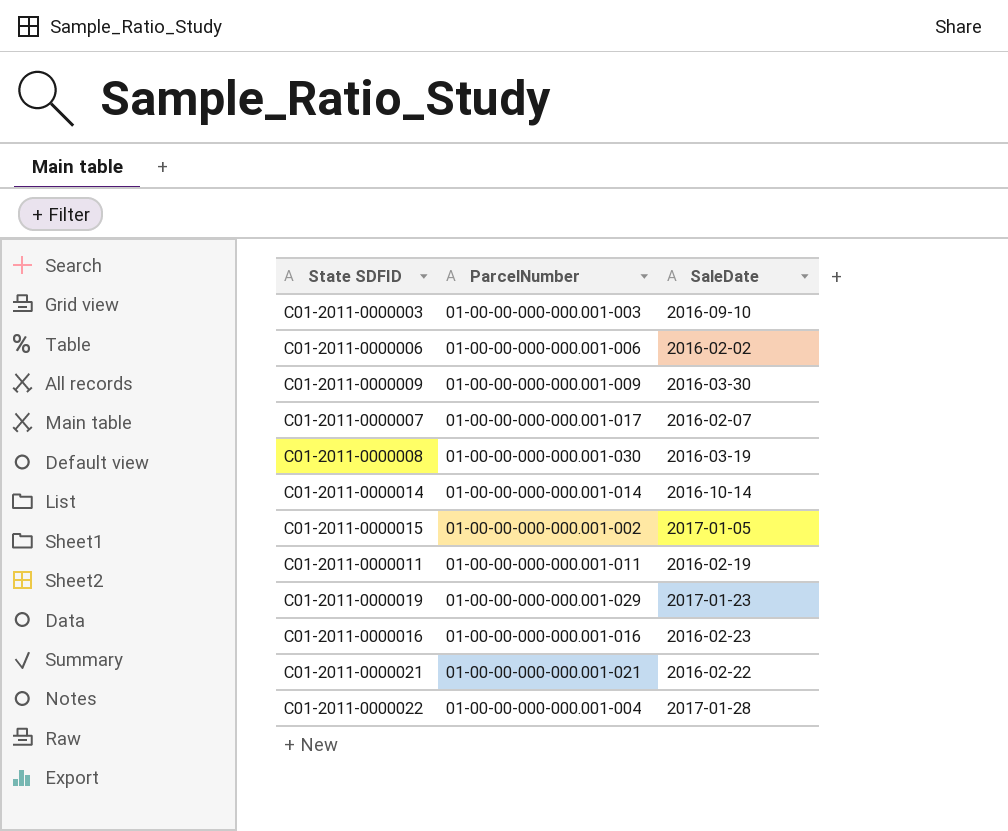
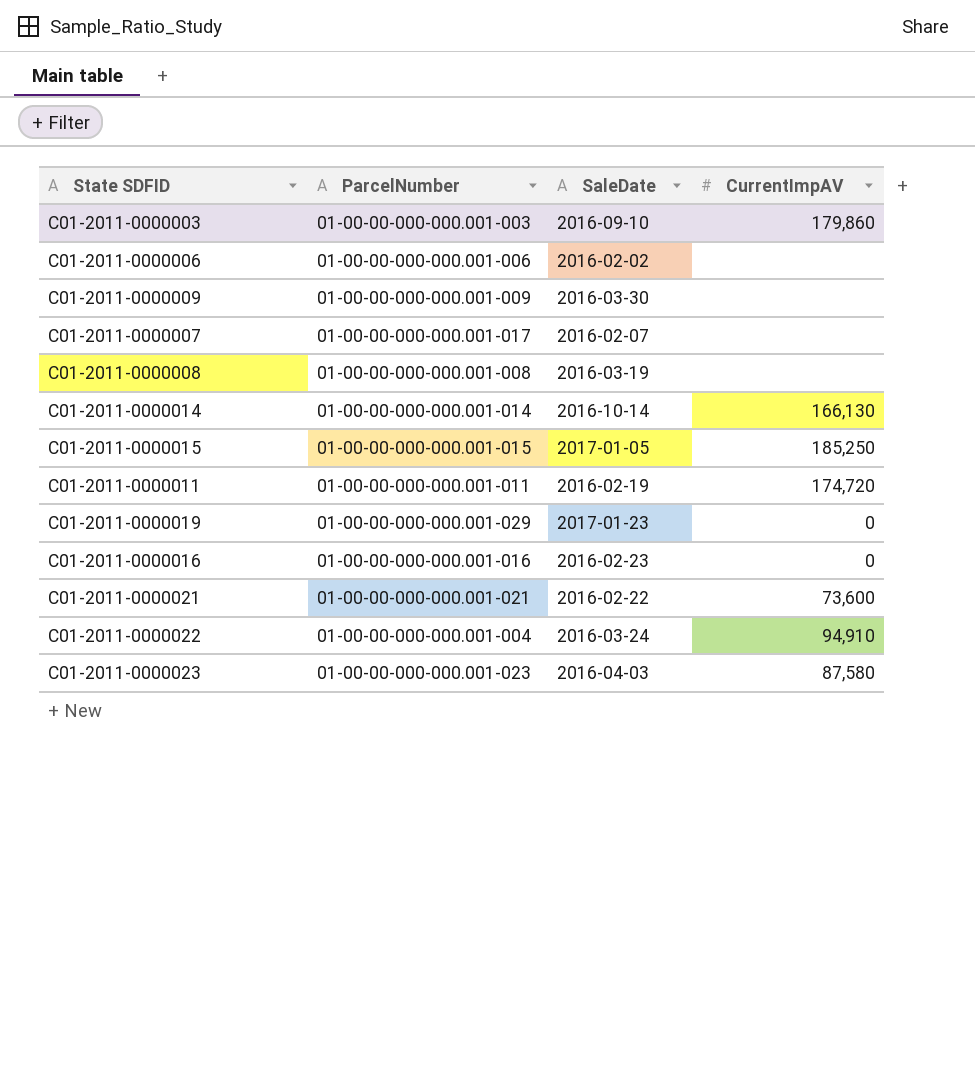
column CurrentImpAV | position: none -> 4
C01-2011-0000008 | ParcelNumber: 01-00-00-000-000.001-030 -> 01-00-00-000-000.001-008
C01-2011-0000015 | ParcelNumber: 01-00-00-000-000.001-002 -> 01-00-00-000-000.001-015
C01-2011-0000022 | SaleDate: 2017-01-28 -> 2016-03-24
row C01-2011-0000023: none -> 01-00-00-000-000.001-023 | 2016-04-03 | 87,580

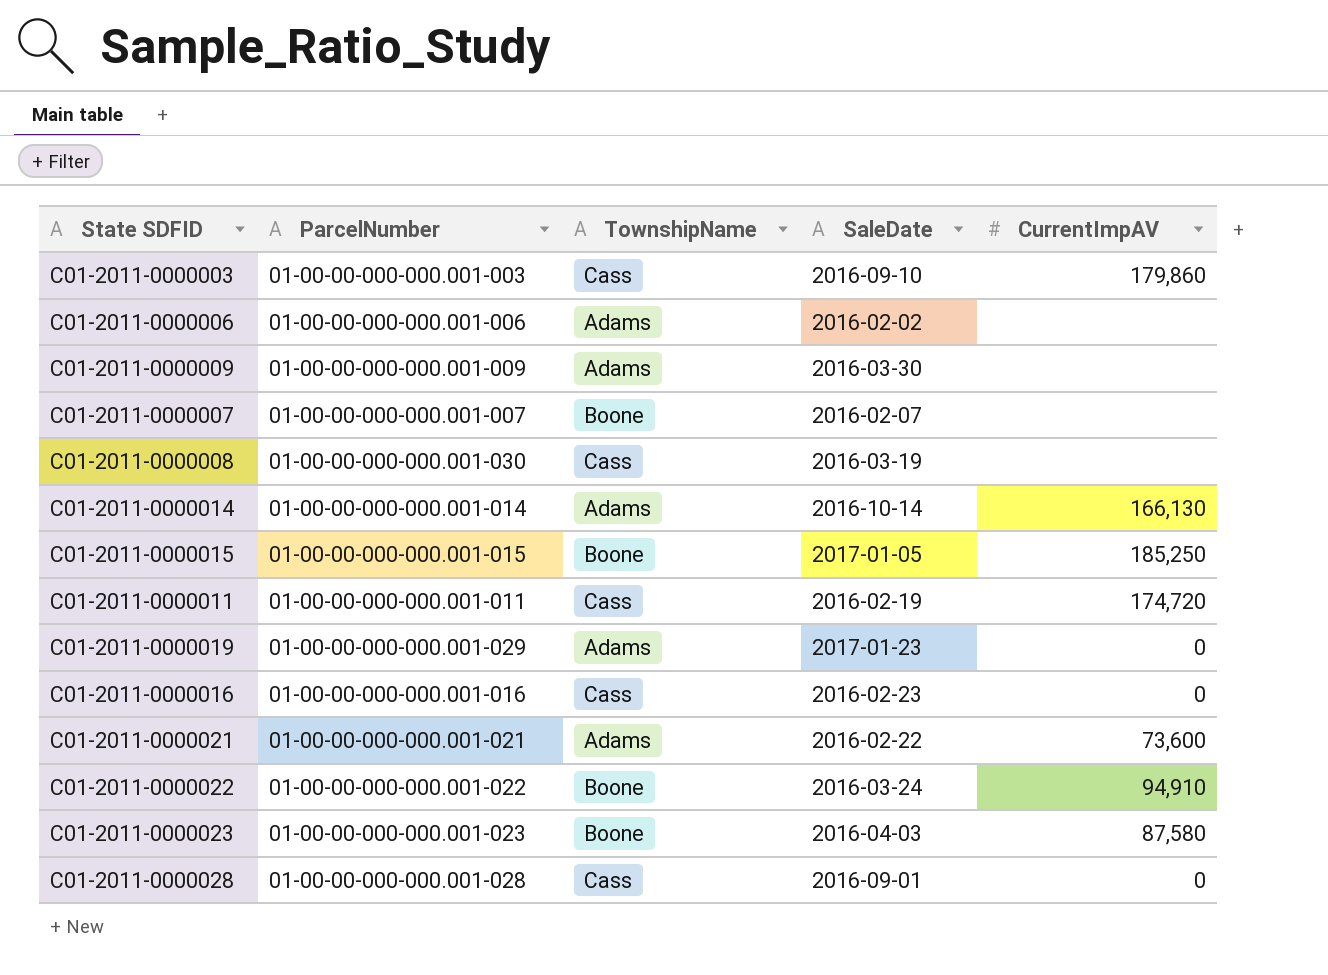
column TownshipName | position: none -> 3
C01-2011-0000007 | ParcelNumber: 01-00-00-000-000.001-017 -> 01-00-00-000-000.001-007
C01-2011-0000008 | ParcelNumber: 01-00-00-000-000.001-008 -> 01-00-00-000-000.001-030
C01-2011-0000022 | ParcelNumber: 01-00-00-000-000.001-004 -> 01-00-00-000-000.001-022
row C01-2011-0000028: none -> 01-00-00-000-000.001-028 | Cass | 2016-09-01 | 0

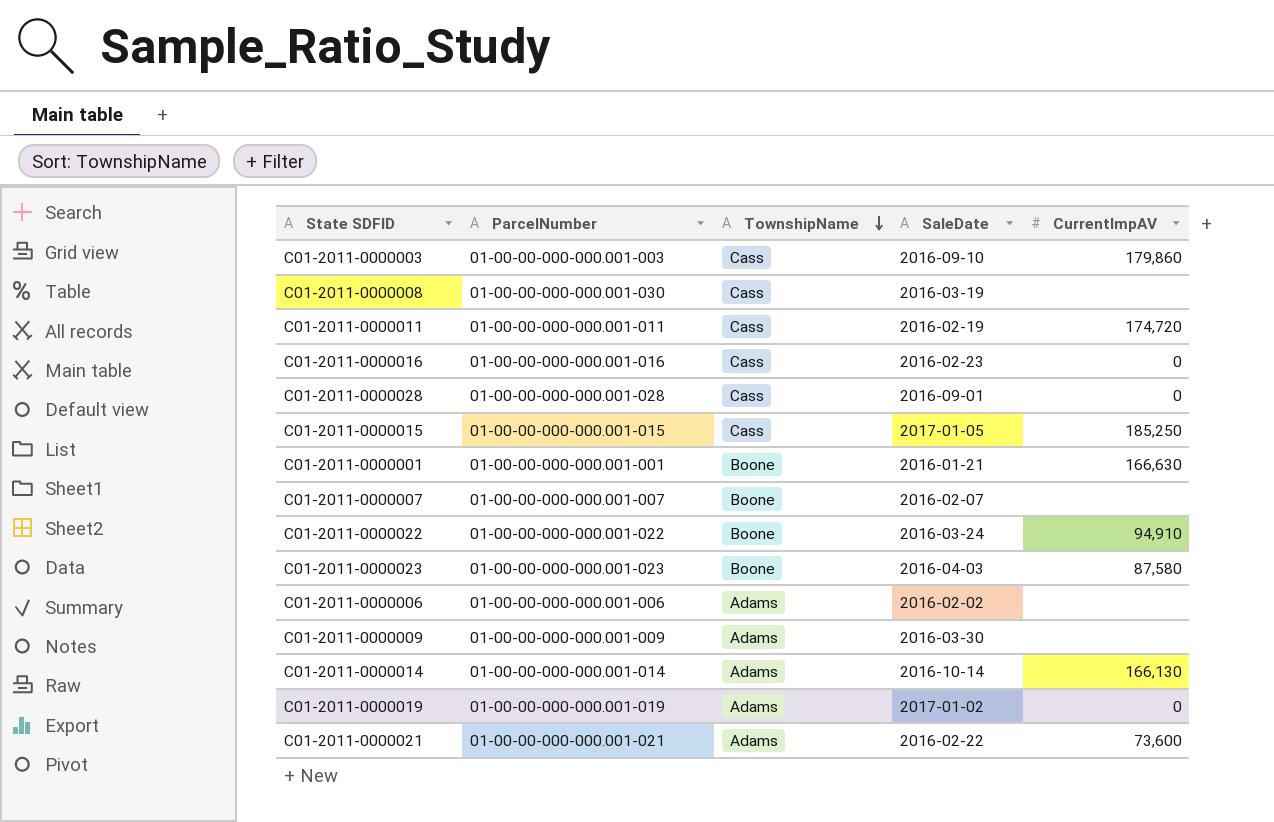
row order: none -> TownshipName descending
C01-2011-0000015 | TownshipName: Boone -> Cass
row C01-2011-0000001: none -> 01-00-00-000-000.001-001 | Boone | 2016-01-21 | 166,630
C01-2011-0000019 | ParcelNumber: 01-00-00-000-000.001-029 -> 01-00-00-000-000.001-019
C01-2011-0000019 | SaleDate: 2017-01-23 -> 2017-01-02

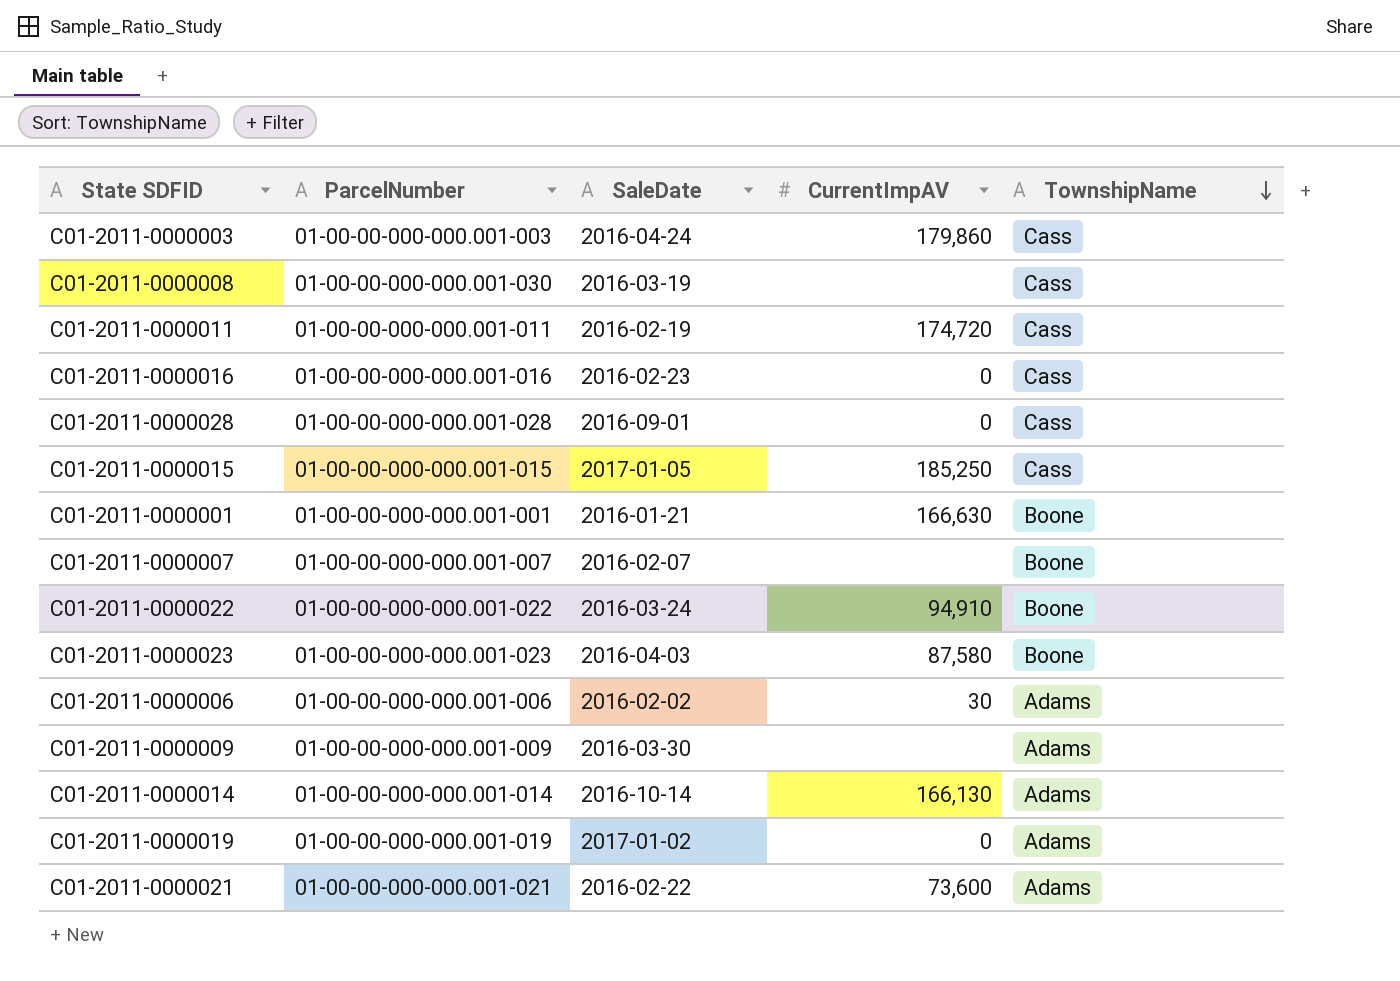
column TownshipName | position: 3 -> 5
C01-2011-0000003 | SaleDate: 2016-09-10 -> 2016-04-24
C01-2011-0000006 | CurrentImpAV: none -> 30

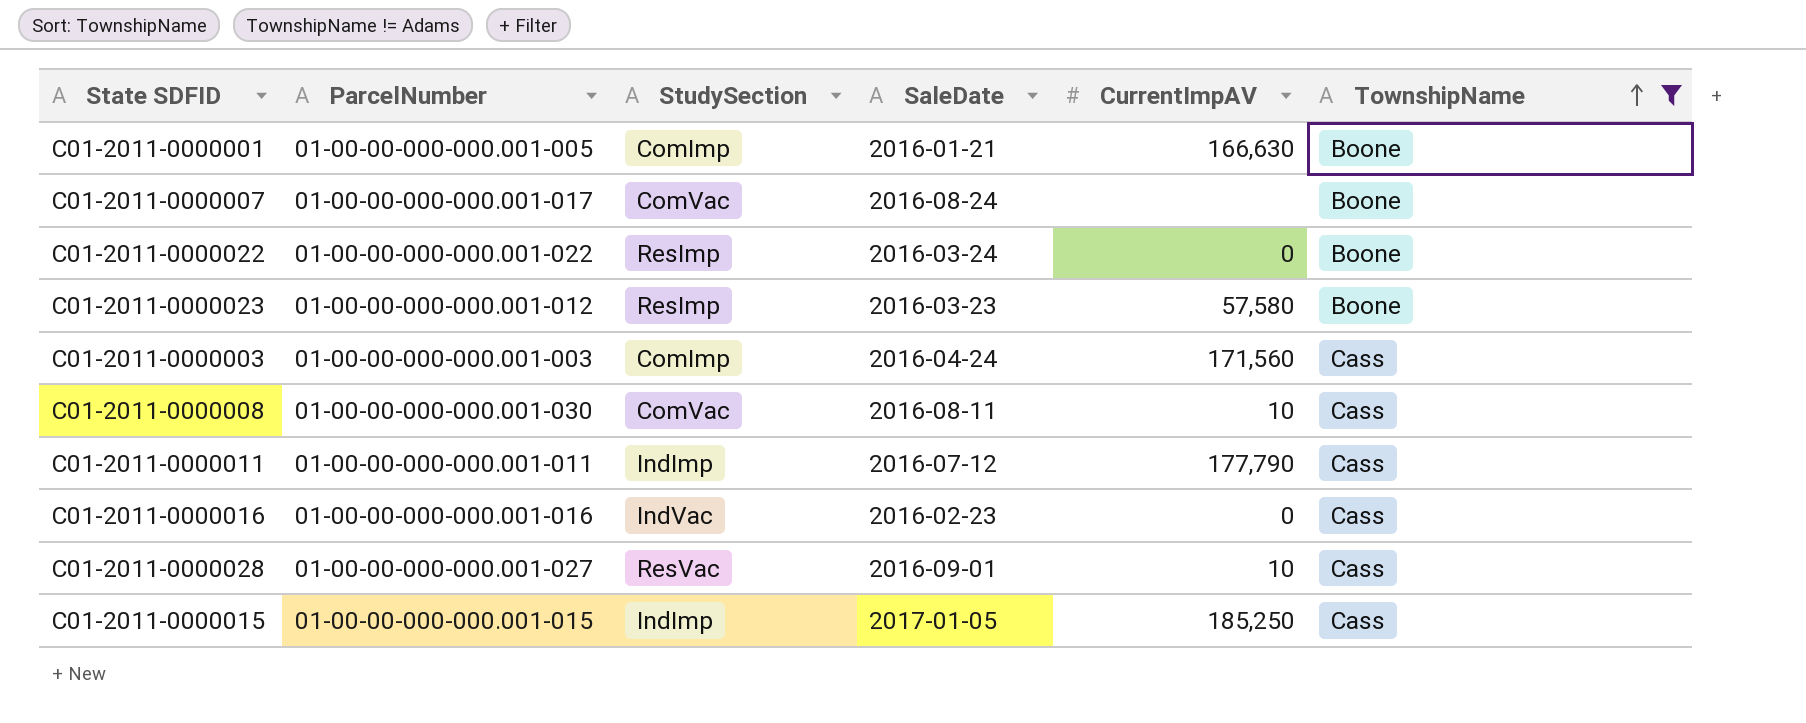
filter: none -> TownshipName != Adams
row order: TownshipName descending -> TownshipName ascending
column StudySection | position: none -> 3
C01-2011-0000001 | ParcelNumber: 01-00-00-000-000.001-001 -> 01-00-00-000-000.001-005
C01-2011-0000007 | ParcelNumber: 01-00-00-000-000.001-007 -> 01-00-00-000-000.001-017
C01-2011-0000007 | SaleDate: 2016-02-07 -> 2016-08-24
C01-2011-0000022 | CurrentImpAV: 94,910 -> 0
C01-2011-0000023 | ParcelNumber: 01-00-00-000-000.001-023 -> 01-00-00-000-000.001-012
C01-2011-0000023 | SaleDate: 2016-04-03 -> 2016-03-23
C01-2011-0000023 | CurrentImpAV: 87,580 -> 57,580
C01-2011-0000003 | CurrentImpAV: 179,860 -> 171,560
C01-2011-0000008 | SaleDate: 2016-03-19 -> 2016-08-11
C01-2011-0000008 | CurrentImpAV: none -> 10
C01-2011-0000011 | SaleDate: 2016-02-19 -> 2016-07-12
C01-2011-0000011 | CurrentImpAV: 174,720 -> 177,790
C01-2011-0000028 | ParcelNumber: 01-00-00-000-000.001-028 -> 01-00-00-000-000.001-027
C01-2011-0000028 | CurrentImpAV: 0 -> 10

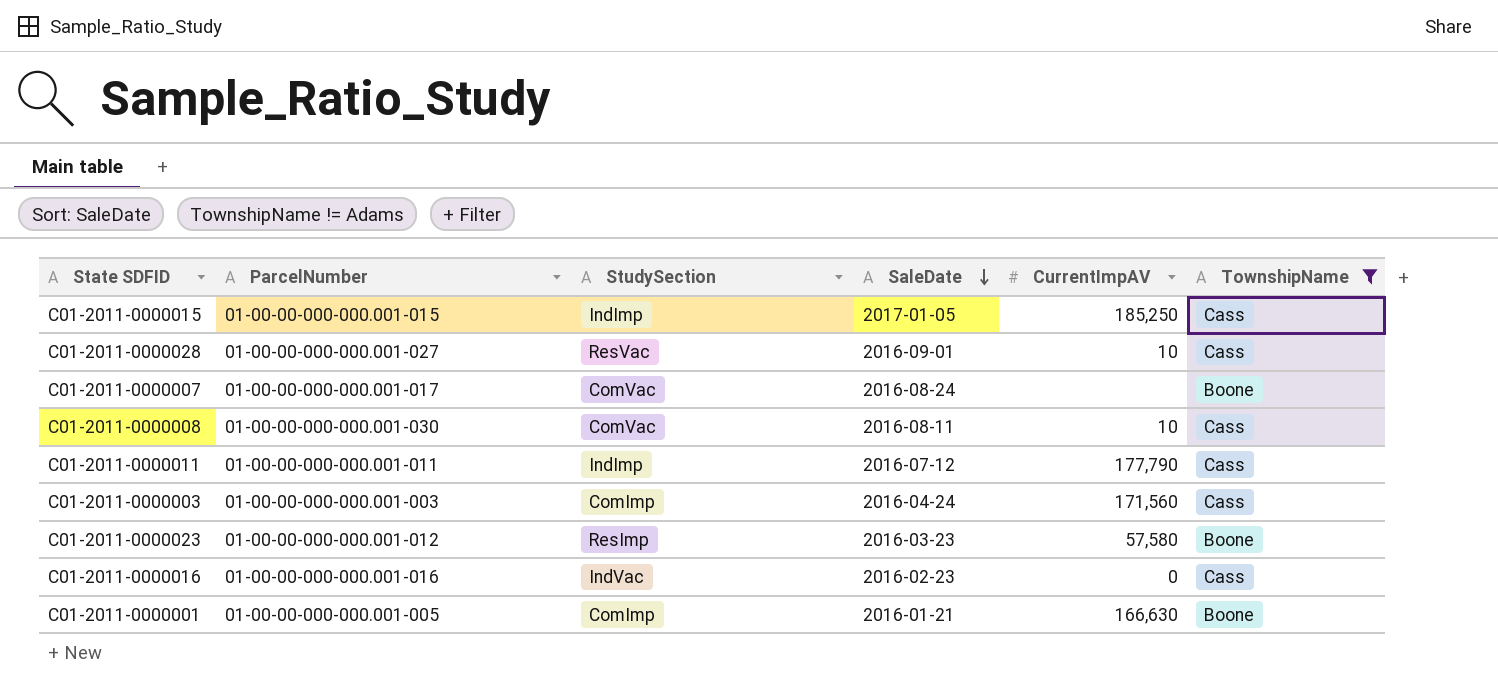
row order: TownshipName ascending -> SaleDate descending
row C01-2011-0000022: 01-00-00-000-000.001-022 | ResImp | 2016-03-24 | 0 | Boone -> none

